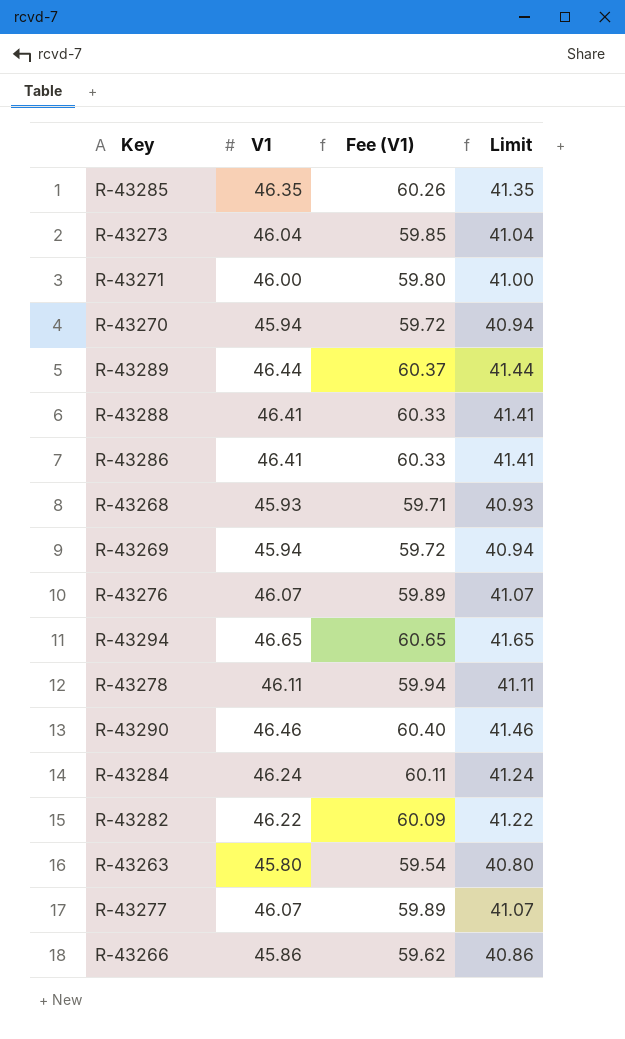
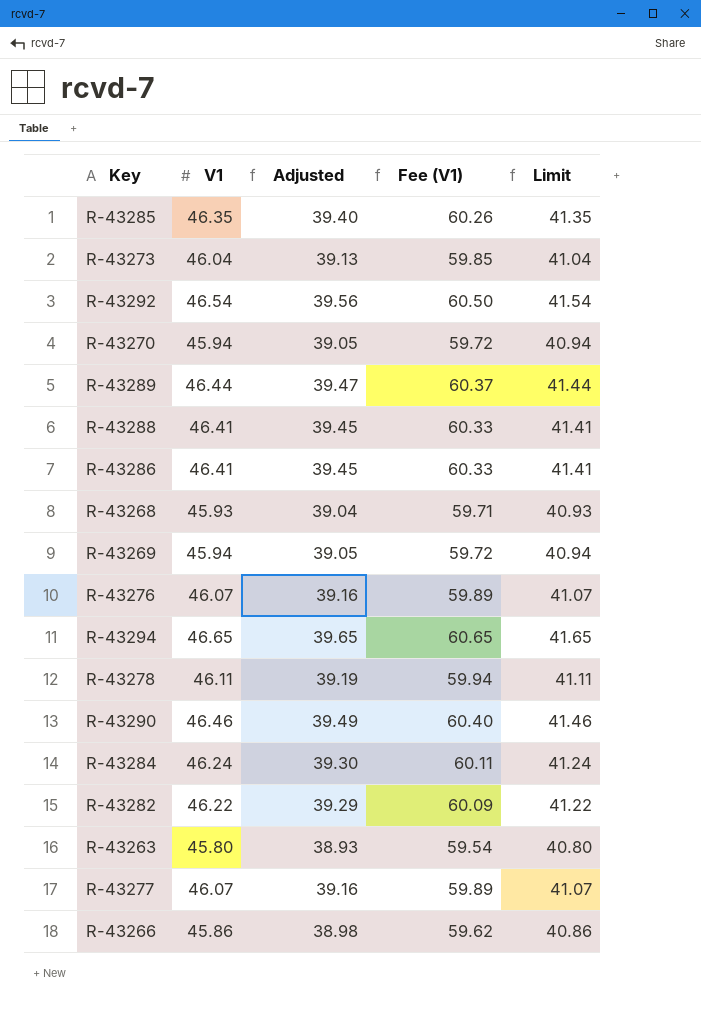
column Adjusted | formula: none -> [V1] * 0.85
row R-43271: 46.00 | 59.80 | 41.00 -> none
row R-43292: none -> 46.54 | 39.56 | 60.50 | 41.54

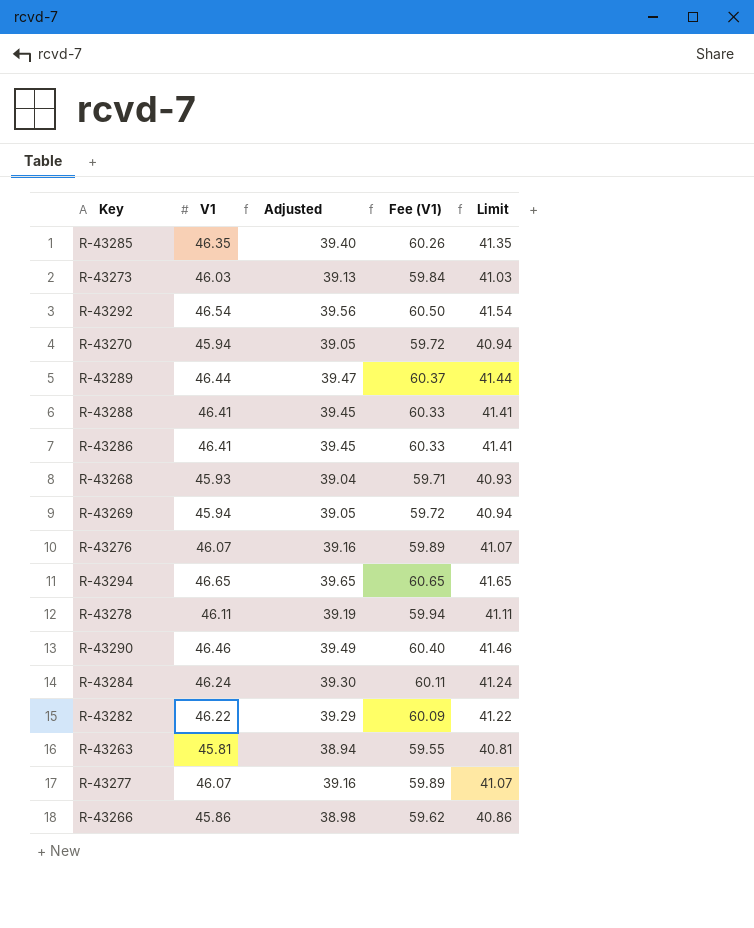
R-43273 | V1: 46.04 -> 46.03
R-43273 | Fee (V1): 59.85 -> 59.84
R-43273 | Limit: 41.04 -> 41.03
R-43263 | V1: 45.80 -> 45.81
R-43263 | Adjusted: 38.93 -> 38.94
R-43263 | Fee (V1): 59.54 -> 59.55
R-43263 | Limit: 40.80 -> 40.81

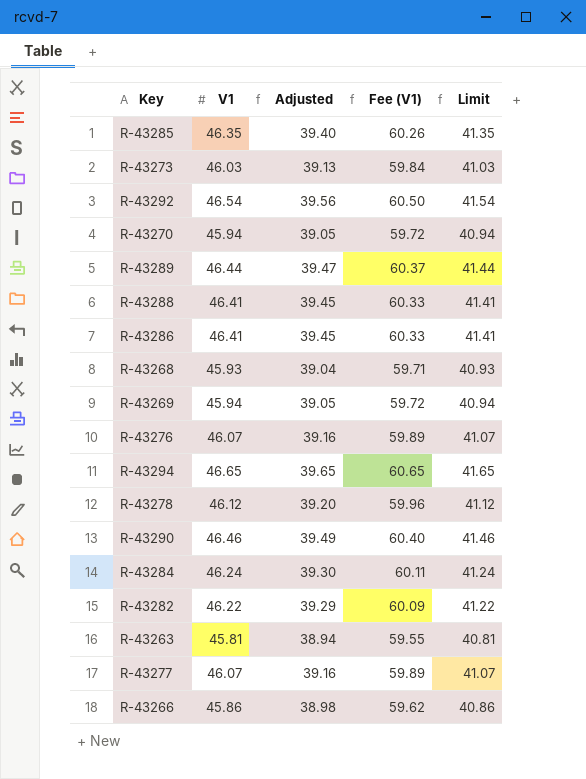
R-43278 | V1: 46.11 -> 46.12
R-43278 | Adjusted: 39.19 -> 39.20
R-43278 | Fee (V1): 59.94 -> 59.96
R-43278 | Limit: 41.11 -> 41.12

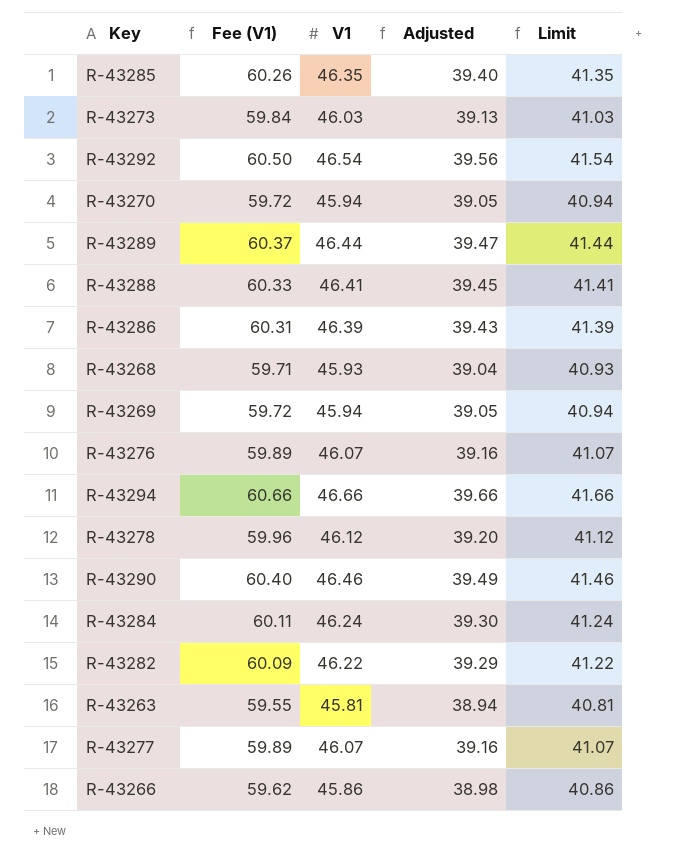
column Fee (V1) | position: 4 -> 2
R-43286 | Fee (V1): 60.33 -> 60.31
R-43286 | V1: 46.41 -> 46.39
R-43286 | Adjusted: 39.45 -> 39.43
R-43286 | Limit: 41.41 -> 41.39
R-43294 | Fee (V1): 60.65 -> 60.66
R-43294 | V1: 46.65 -> 46.66
R-43294 | Adjusted: 39.65 -> 39.66
R-43294 | Limit: 41.65 -> 41.66

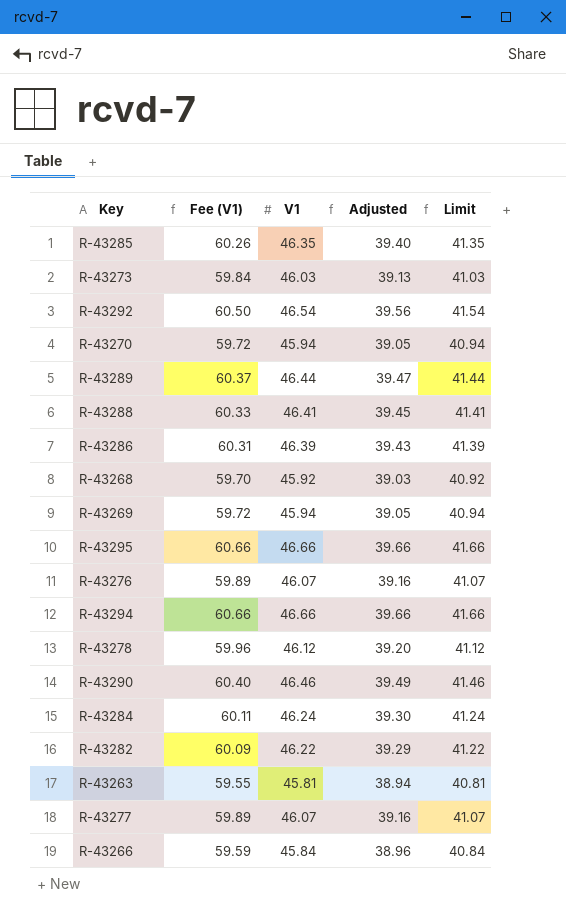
R-43268 | Fee (V1): 59.71 -> 59.70
R-43268 | V1: 45.93 -> 45.92
R-43268 | Adjusted: 39.04 -> 39.03
R-43268 | Limit: 40.93 -> 40.92
row R-43295: none -> 60.66 | 46.66 | 39.66 | 41.66
R-43266 | Fee (V1): 59.62 -> 59.59
R-43266 | V1: 45.86 -> 45.84
R-43266 | Adjusted: 38.98 -> 38.96
R-43266 | Limit: 40.86 -> 40.84

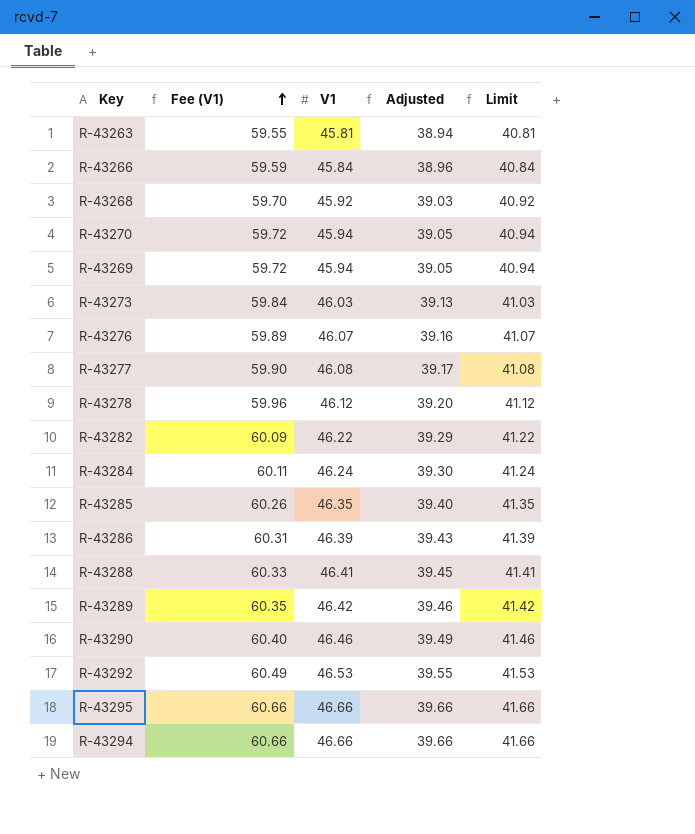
row order: none -> Fee (V1) ascending
R-43277 | Fee (V1): 59.89 -> 59.90
R-43277 | V1: 46.07 -> 46.08
R-43277 | Adjusted: 39.16 -> 39.17
R-43277 | Limit: 41.07 -> 41.08
R-43289 | Fee (V1): 60.37 -> 60.35
R-43289 | V1: 46.44 -> 46.42
R-43289 | Adjusted: 39.47 -> 39.46
R-43289 | Limit: 41.44 -> 41.42
R-43292 | Fee (V1): 60.50 -> 60.49
R-43292 | V1: 46.54 -> 46.53
R-43292 | Adjusted: 39.56 -> 39.55
R-43292 | Limit: 41.54 -> 41.53

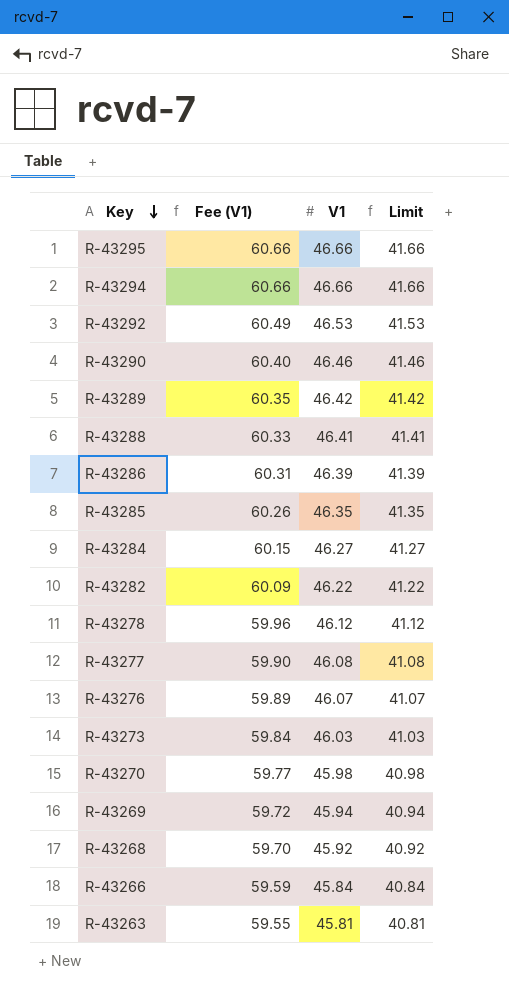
row order: Fee (V1) ascending -> Key descending
column Adjusted | formula: [V1] * 0.85 -> none
R-43284 | Fee (V1): 60.11 -> 60.15
R-43284 | V1: 46.24 -> 46.27
R-43284 | Limit: 41.24 -> 41.27
R-43270 | Fee (V1): 59.72 -> 59.77
R-43270 | V1: 45.94 -> 45.98
R-43270 | Limit: 40.94 -> 40.98

